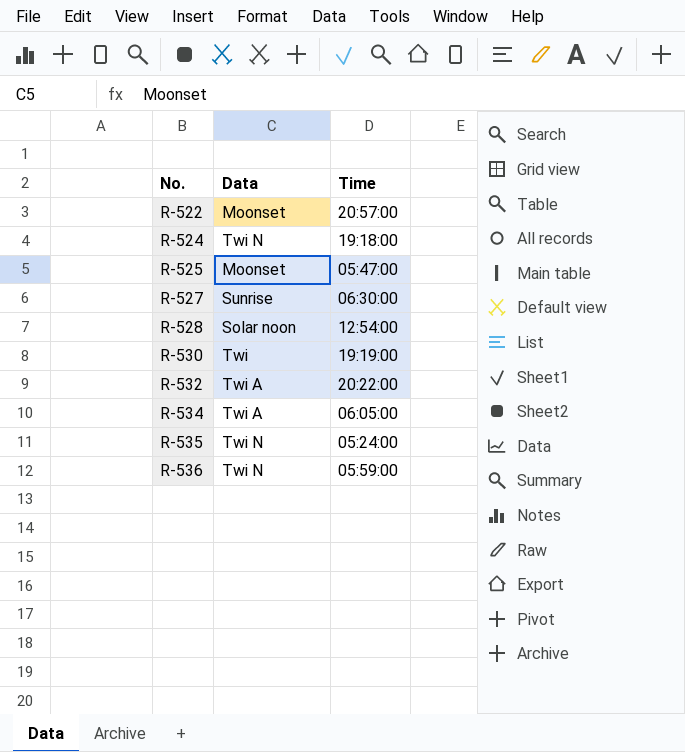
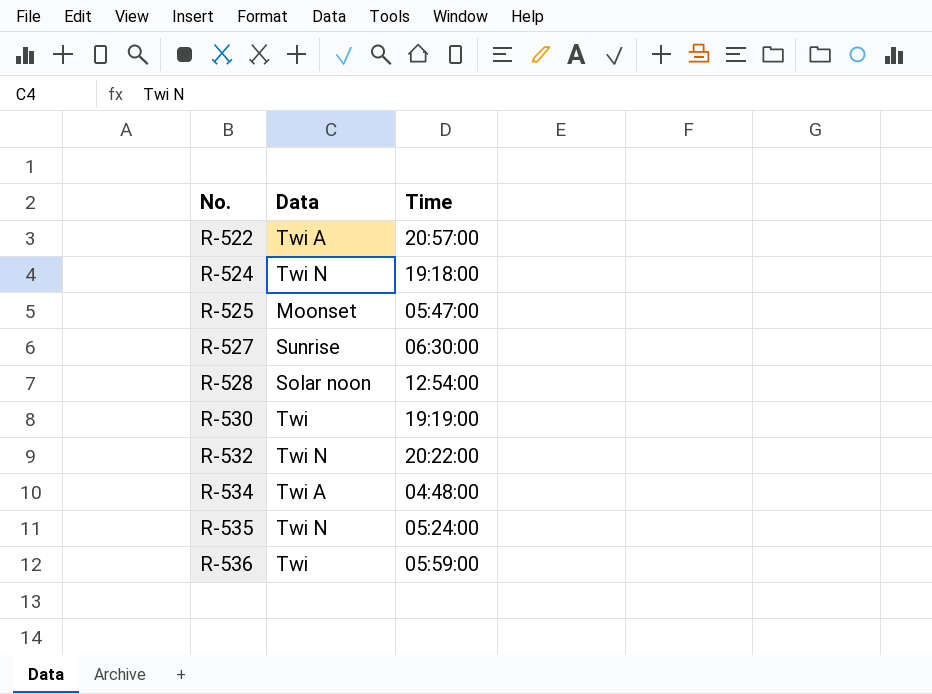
R-522 | Data: Moonset -> Twi A
R-532 | Data: Twi A -> Twi N
R-534 | Time: 06:05:00 -> 04:48:00
R-536 | Data: Twi N -> Twi

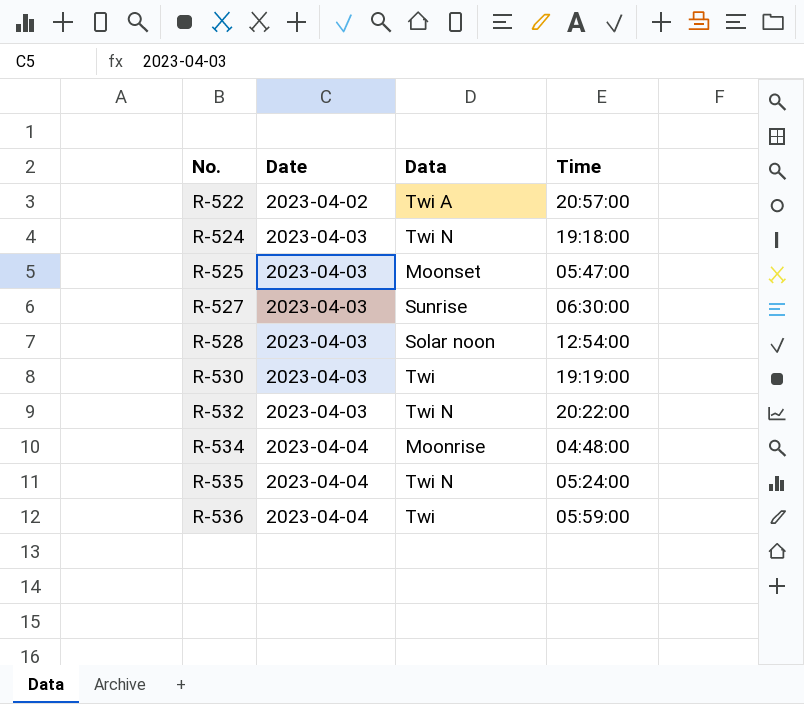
column Date | position: none -> 2
R-534 | Data: Twi A -> Moonrise

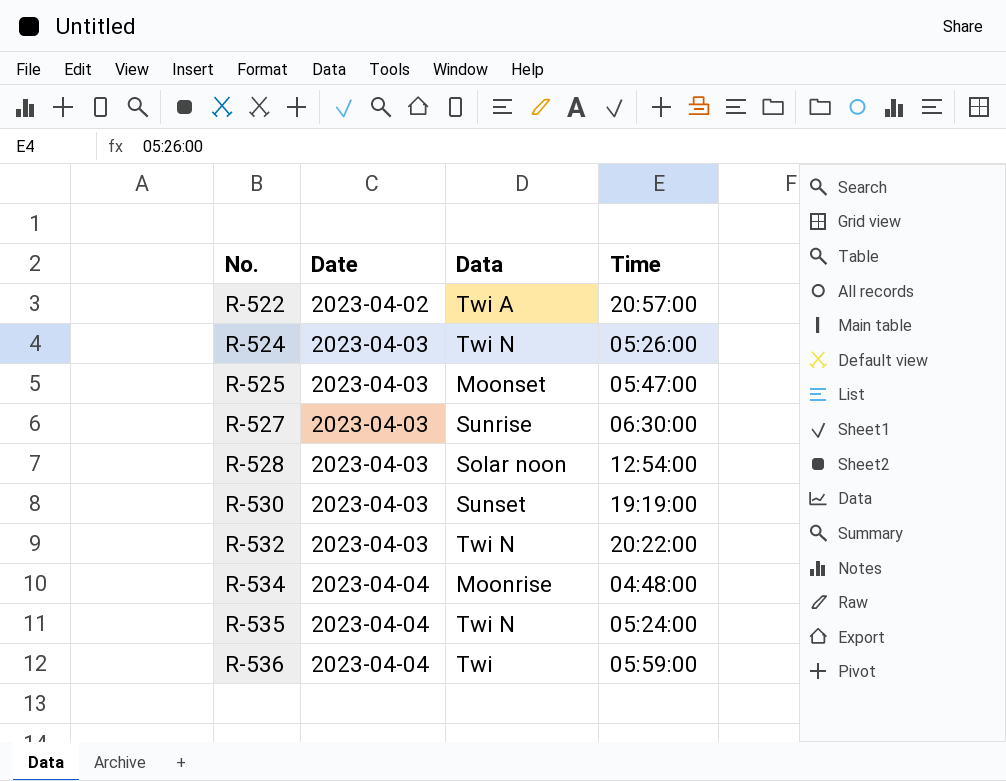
R-524 | Time: 19:18:00 -> 05:26:00
R-530 | Data: Twi -> Sunset

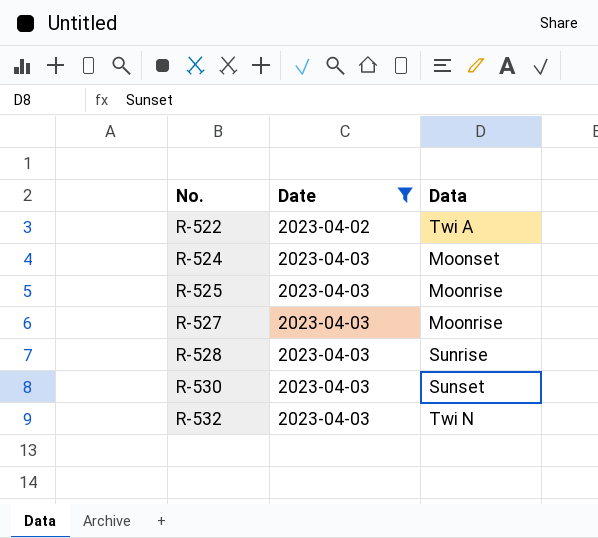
filter: none -> Date != 2023-04-04
column Time | position: 4 -> none
R-524 | Data: Twi N -> Moonset
R-525 | Data: Moonset -> Moonrise
R-527 | Data: Sunrise -> Moonrise
R-528 | Data: Solar noon -> Sunrise

